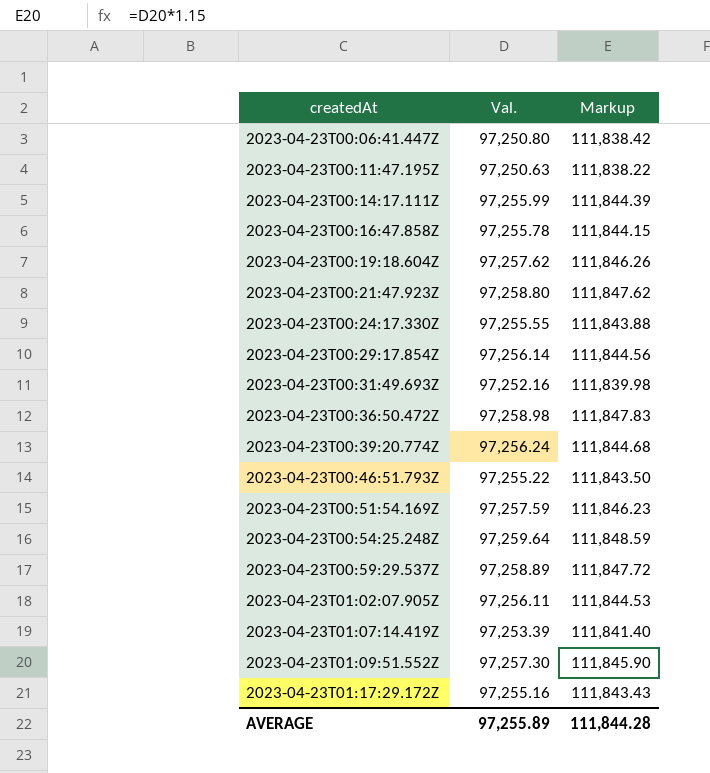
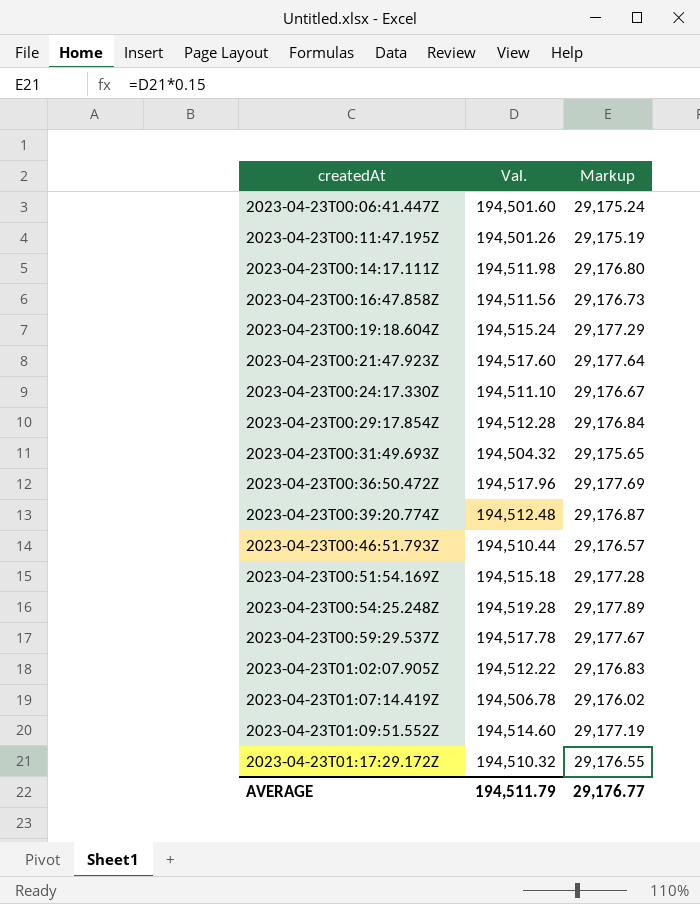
column Markup | formula: [Val.] * 1.15 -> [Val.] * 0.15
2023-04-23T00:06:41.447Z | Val.: 97,250.80 -> 194,501.60
2023-04-23T00:11:47.195Z | Val.: 97,250.63 -> 194,501.26
2023-04-23T00:14:17.111Z | Val.: 97,255.99 -> 194,511.98
2023-04-23T00:16:47.858Z | Val.: 97,255.78 -> 194,511.56
2023-04-23T00:19:18.604Z | Val.: 97,257.62 -> 194,515.24
2023-04-23T00:21:47.923Z | Val.: 97,258.80 -> 194,517.60
2023-04-23T00:24:17.330Z | Val.: 97,255.55 -> 194,511.10
2023-04-23T00:29:17.854Z | Val.: 97,256.14 -> 194,512.28
2023-04-23T00:31:49.693Z | Val.: 97,252.16 -> 194,504.32
2023-04-23T00:36:50.472Z | Val.: 97,258.98 -> 194,517.96
2023-04-23T00:39:20.774Z | Val.: 97,256.24 -> 194,512.48
2023-04-23T00:46:51.793Z | Val.: 97,255.22 -> 194,510.44
2023-04-23T00:51:54.169Z | Val.: 97,257.59 -> 194,515.18
2023-04-23T00:54:25.248Z | Val.: 97,259.64 -> 194,519.28
2023-04-23T00:59:29.537Z | Val.: 97,258.89 -> 194,517.78
2023-04-23T01:02:07.905Z | Val.: 97,256.11 -> 194,512.22
2023-04-23T01:07:14.419Z | Val.: 97,253.39 -> 194,506.78
2023-04-23T01:09:51.552Z | Val.: 97,257.30 -> 194,514.60
2023-04-23T01:17:29.172Z | Val.: 97,255.16 -> 194,510.32
AVERAGE | Val.: 97,255.89 -> 194,511.79
AVERAGE | Markup: 111,844.28 -> 29,176.77

